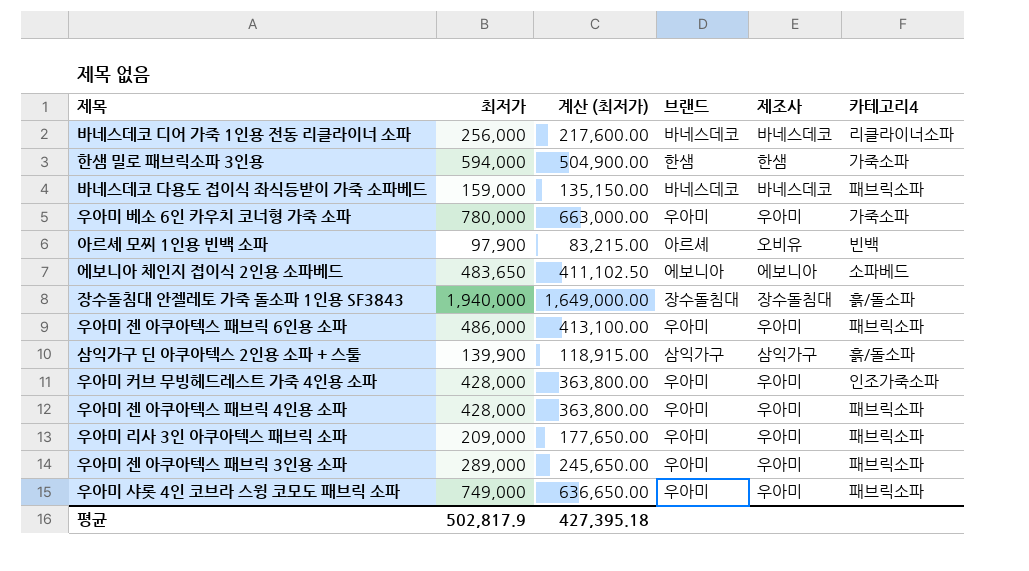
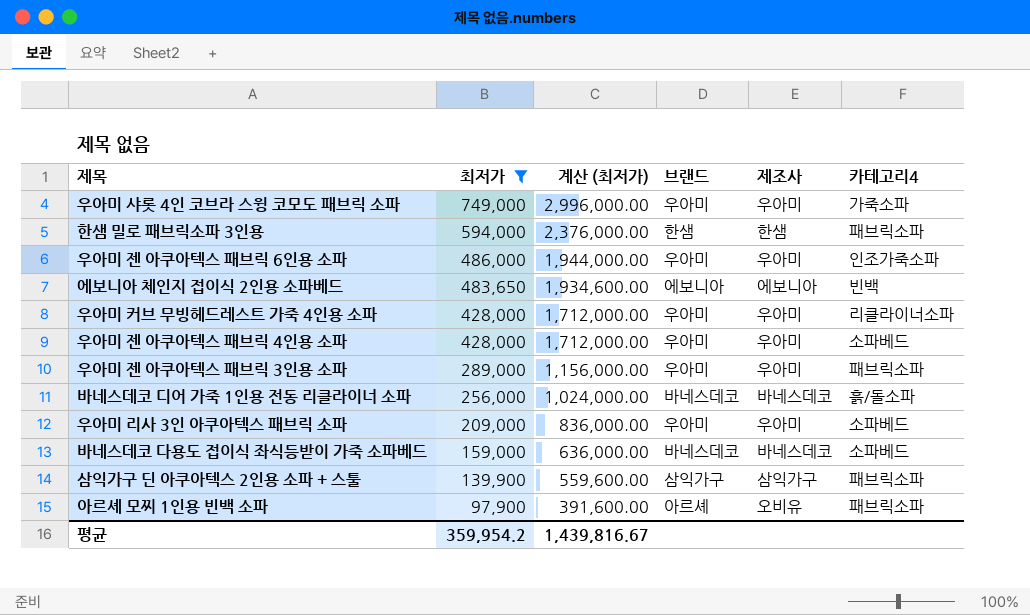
filter: none -> 최저가 <= 749,000
row order: none -> 최저가 descending
column 계산 (최저가) | formula: [최저가] * 0.85 -> [최저가] * 4
우아미 샤롯 4인 코브라 스윙 코모도 패브릭 소파 | 카테고리4: 패브릭소파 -> 가죽소파
한샘 밀로 패브릭소파 3인용 | 카테고리4: 가죽소파 -> 패브릭소파
우아미 젠 아쿠아텍스 패브릭 6인용 소파 | 카테고리4: 패브릭소파 -> 인조가죽소파
에보니아 체인지 접이식 2인용 소파베드 | 카테고리4: 소파베드 -> 빈백
우아미 커브 무빙헤드레스트 가죽 4인용 소파 | 카테고리4: 인조가죽소파 -> 리클라이너소파
우아미 젠 아쿠아텍스 패브릭 4인용 소파 | 카테고리4: 패브릭소파 -> 소파베드
바네스데코 디어 가죽 1인용 전동 리클라이너 소파 | 카테고리4: 리클라이너소파 -> 흙/돌소파
우아미 리사 3인 아쿠아텍스 패브릭 소파 | 카테고리4: 패브릭소파 -> 소파베드
바네스데코 다용도 접이식 좌식등받이 가죽 소파베드 | 카테고리4: 패브릭소파 -> 소파베드
삼익가구 딘 아쿠아텍스 2인용 소파 + 스툴 | 카테고리4: 흙/돌소파 -> 패브릭소파
아르셰 모찌 1인용 빈백 소파 | 카테고리4: 빈백 -> 패브릭소파
평균 | 최저가: 502,817.9 -> 359,954.2
평균 | 계산 (최저가): 427,395.18 -> 1,439,816.67

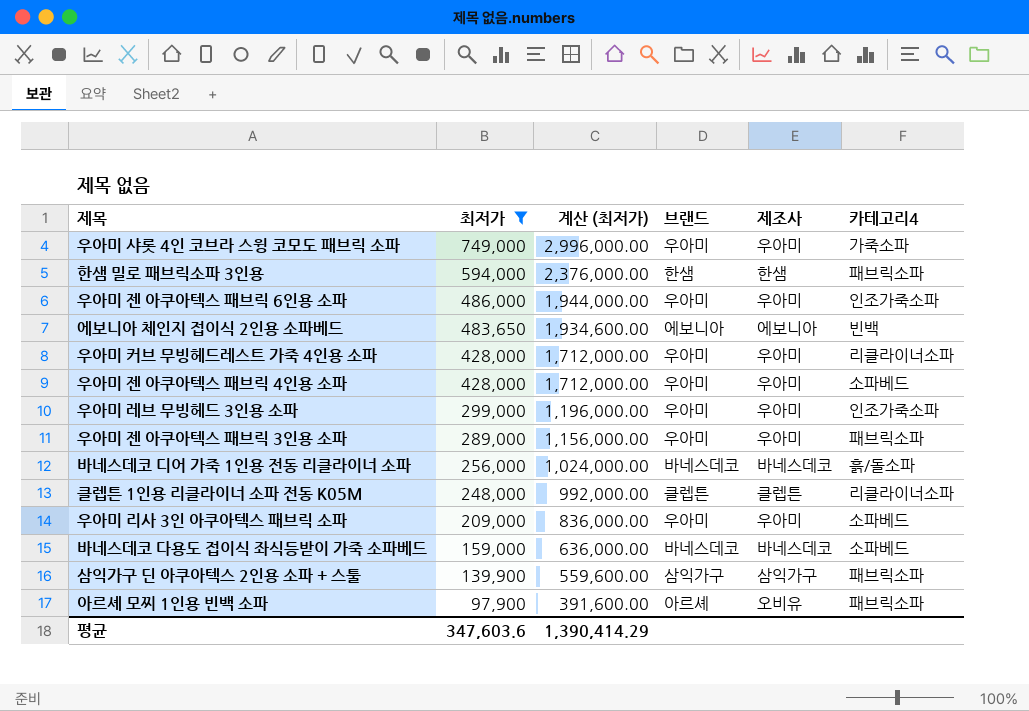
row 우아미 레브 무빙헤드 3인용 소파: none -> 299,000 | 1,196,000.00 | 우아미 | 우아미 | 인조가죽소파
row 클렙튼 1인용 리클라이너 소파 전동 K05M: none -> 248,000 | 992,000.00 | 클렙튼 | 클렙튼 | 리클라이너소파
평균 | 최저가: 359,954.2 -> 347,603.6
평균 | 계산 (최저가): 1,439,816.67 -> 1,390,414.29

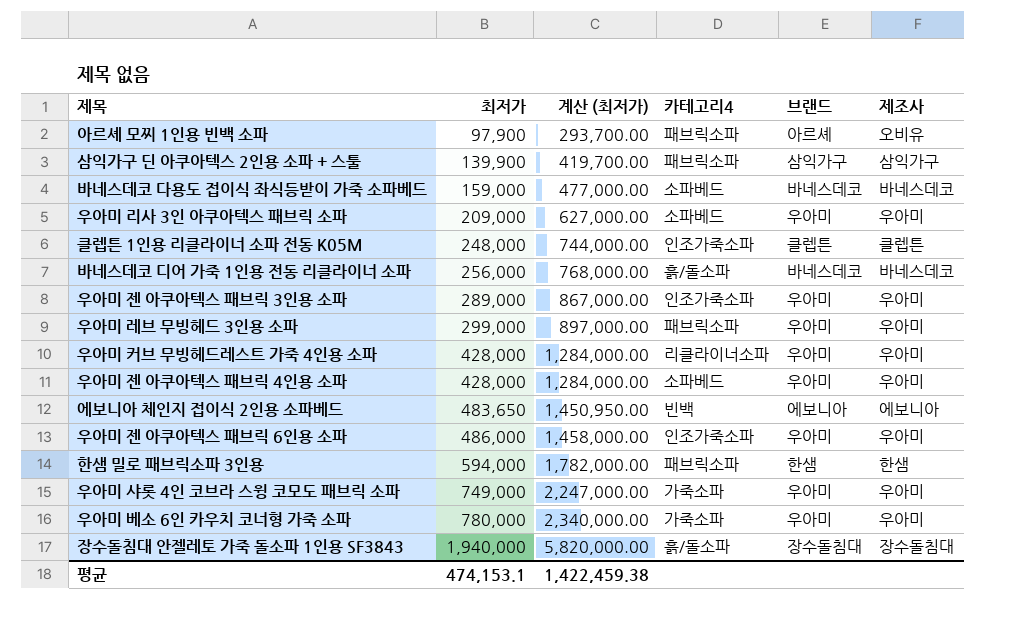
filter: 최저가 <= 749,000 -> none
row order: 최저가 descending -> 최저가 ascending
column 계산 (최저가) | formula: [최저가] * 4 -> [최저가] * 3
column 카테고리4 | position: 6 -> 4
클렙튼 1인용 리클라이너 소파 전동 K05M | 카테고리4: 리클라이너소파 -> 인조가죽소파
우아미 젠 아쿠아텍스 패브릭 3인용 소파 | 카테고리4: 패브릭소파 -> 인조가죽소파
우아미 레브 무빙헤드 3인용 소파 | 카테고리4: 인조가죽소파 -> 패브릭소파
평균 | 최저가: 347,603.6 -> 474,153.1
평균 | 계산 (최저가): 1,390,414.29 -> 1,422,459.38

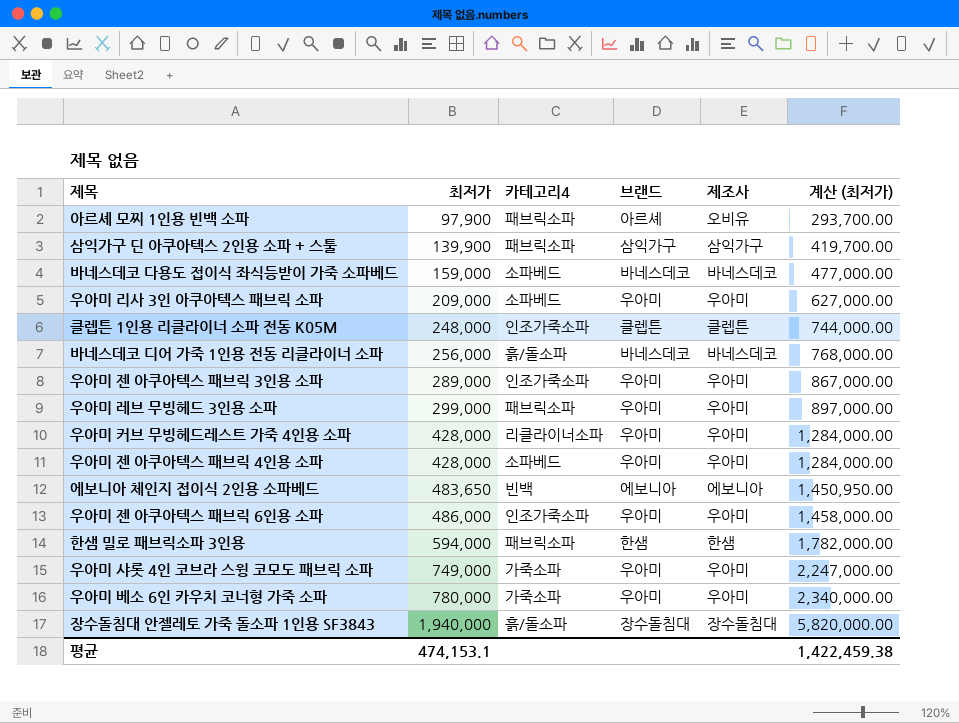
column 계산 (최저가) | position: 3 -> 6

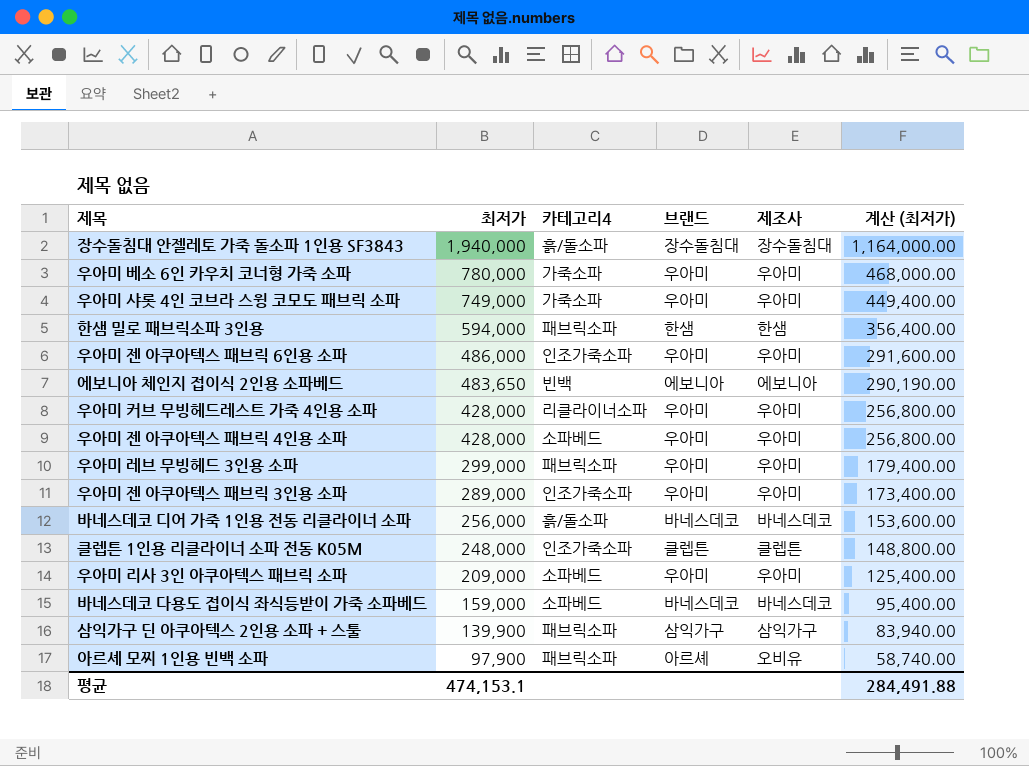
row order: 최저가 ascending -> 최저가 descending
column 계산 (최저가) | formula: [최저가] * 3 -> [최저가] * 0.6
평균 | 계산 (최저가): 1,422,459.38 -> 284,491.88

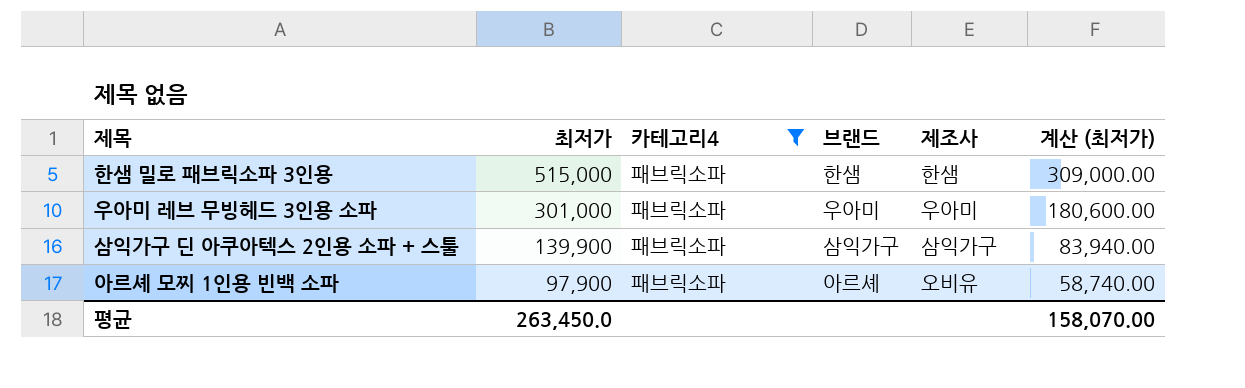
filter: none -> 카테고리4 = 패브릭소파
한샘 밀로 패브릭소파 3인용 | 최저가: 594,000 -> 515,000
한샘 밀로 패브릭소파 3인용 | 계산 (최저가): 356,400.00 -> 309,000.00
우아미 레브 무빙헤드 3인용 소파 | 최저가: 299,000 -> 301,000
우아미 레브 무빙헤드 3인용 소파 | 계산 (최저가): 179,400.00 -> 180,600.00
평균 | 최저가: 474,153.1 -> 263,450.0
평균 | 계산 (최저가): 284,491.88 -> 158,070.00

